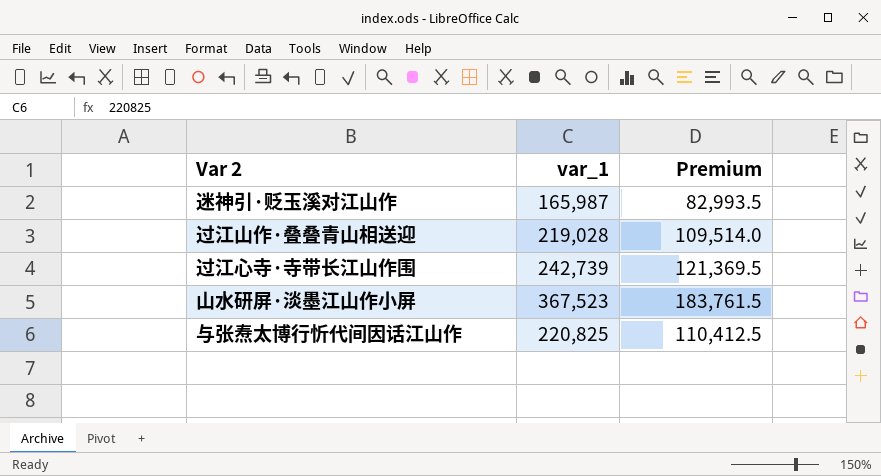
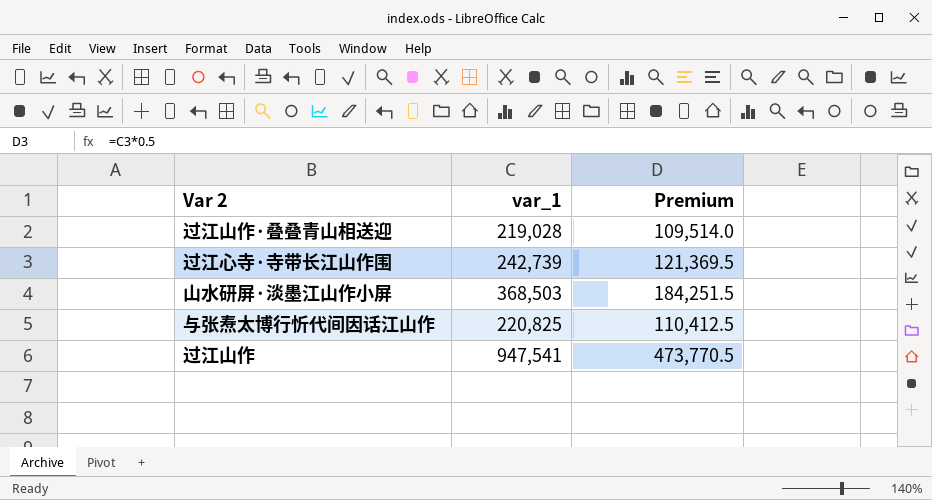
row 迷神引·贬玉溪对江山作: 165,987 | 82,993.5 -> none
山水研屏·淡墨江山作小屏 | var_1: 367,523 -> 368,503
山水研屏·淡墨江山作小屏 | Premium: 183,761.5 -> 184,251.5
row 过江山作: none -> 947,541 | 473,770.5

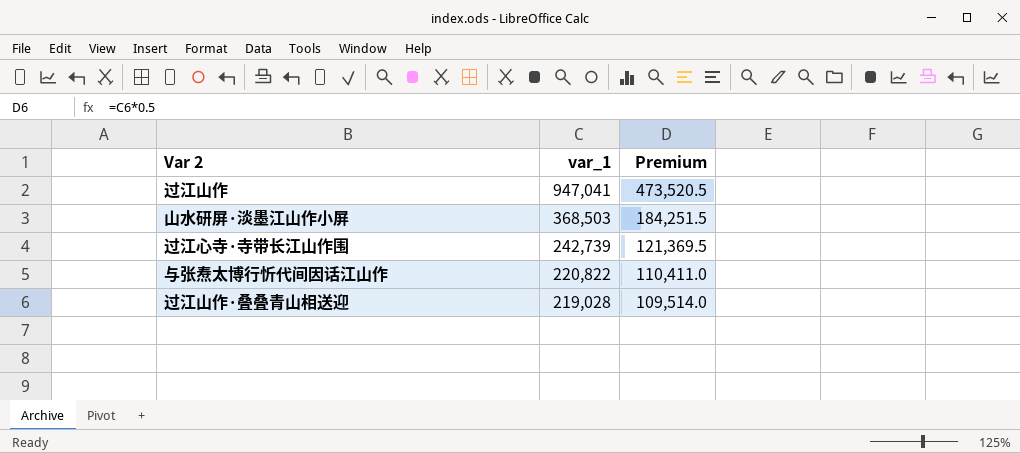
row order: none -> var_1 descending
过江山作 | var_1: 947,541 -> 947,041
过江山作 | Premium: 473,770.5 -> 473,520.5
与张焘太博行忻代间因话江山作 | var_1: 220,825 -> 220,822
与张焘太博行忻代间因话江山作 | Premium: 110,412.5 -> 110,411.0

